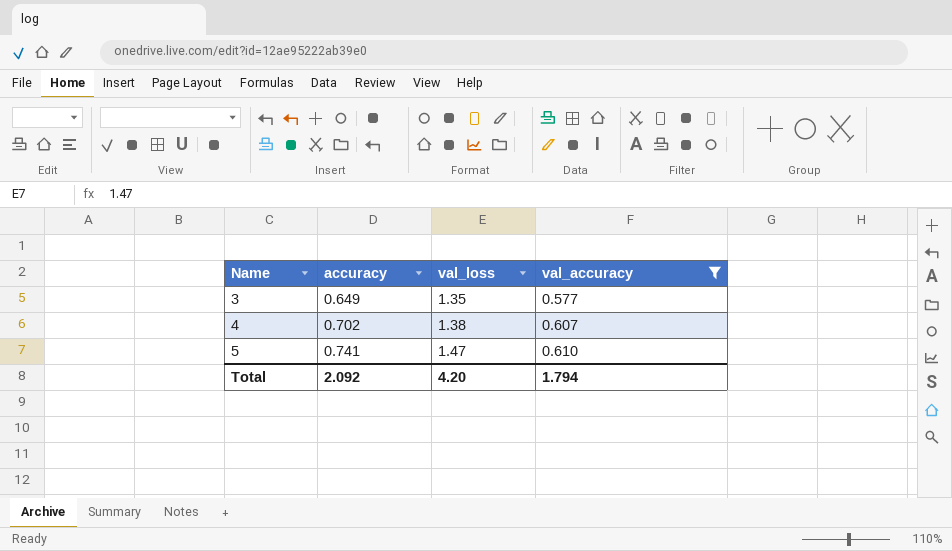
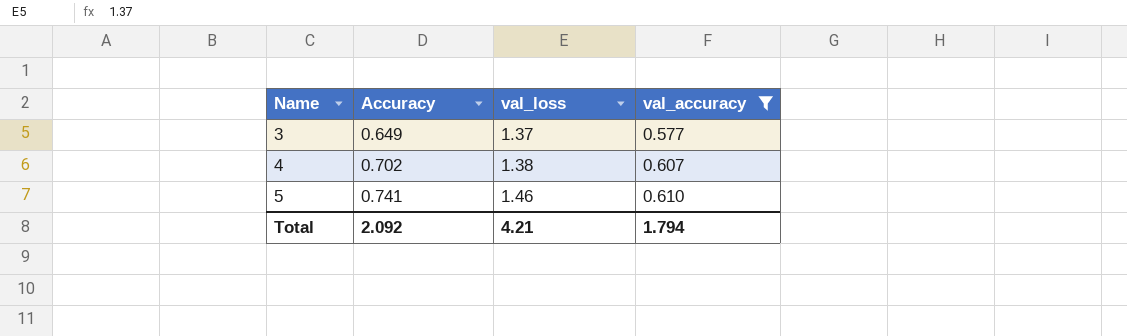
column name: accuracy -> Accuracy
3 | val_loss: 1.35 -> 1.37
5 | val_loss: 1.47 -> 1.46
Total | val_loss: 4.20 -> 4.21

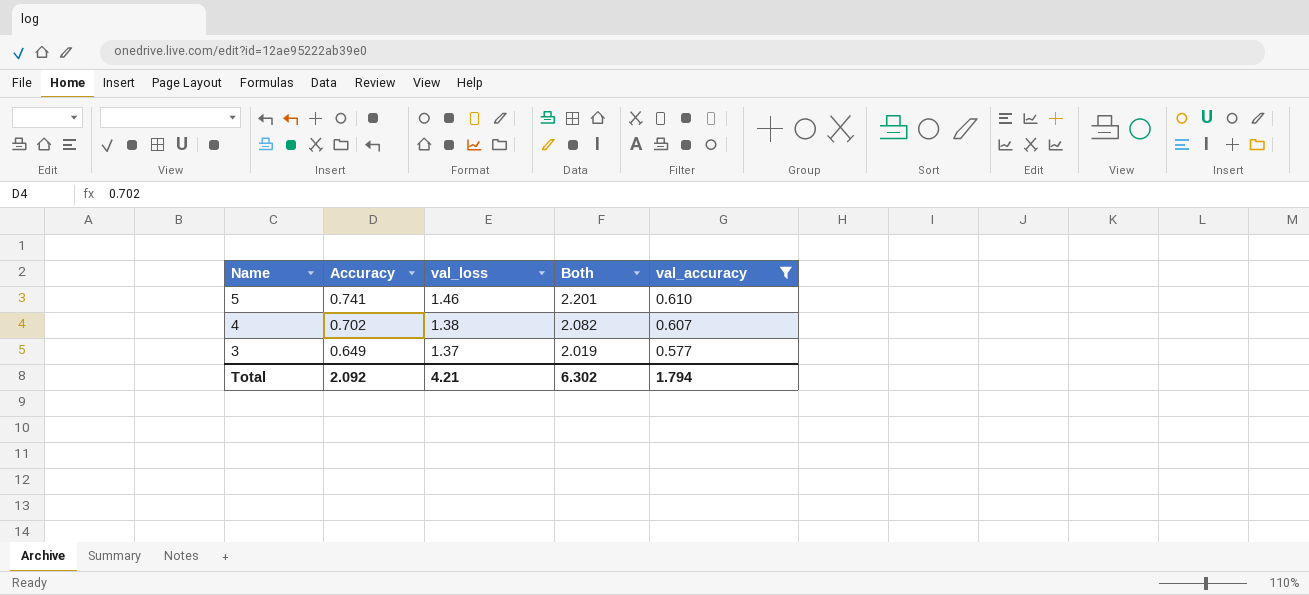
row order: Name ascending -> Name descending
column Both | formula: none -> [Accuracy] + [val_loss]

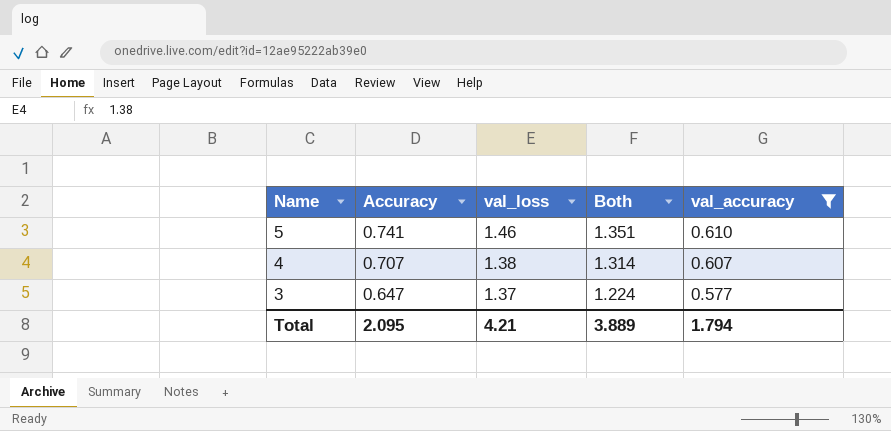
column Both | formula: [Accuracy] + [val_loss] -> [Accuracy] + [val_accuracy]
4 | Accuracy: 0.702 -> 0.707
3 | Accuracy: 0.649 -> 0.647
Total | Accuracy: 2.092 -> 2.095
Total | Both: 6.302 -> 3.889

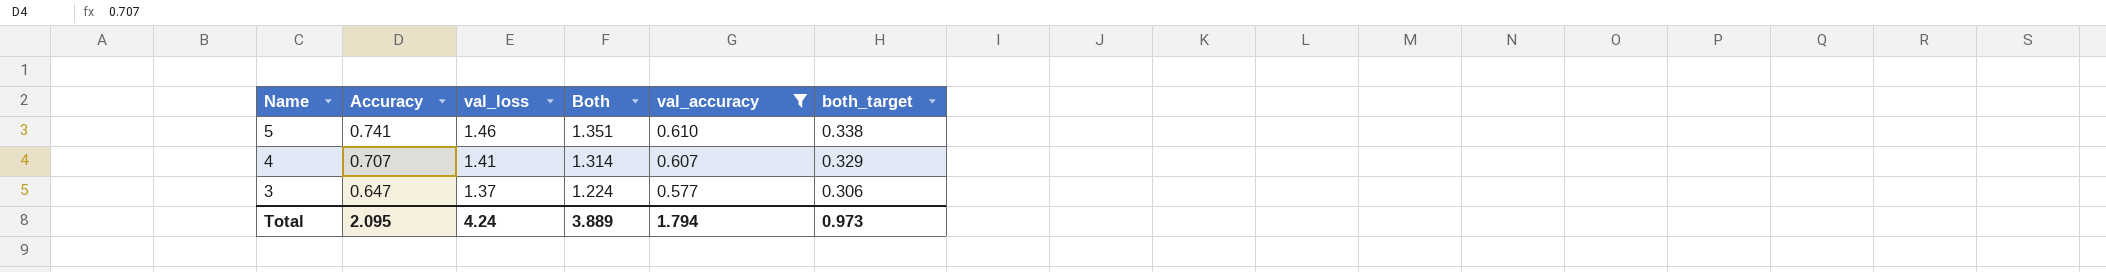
column both_target | formula: none -> [Both] * 0.25
4 | val_loss: 1.38 -> 1.41
Total | val_loss: 4.21 -> 4.24

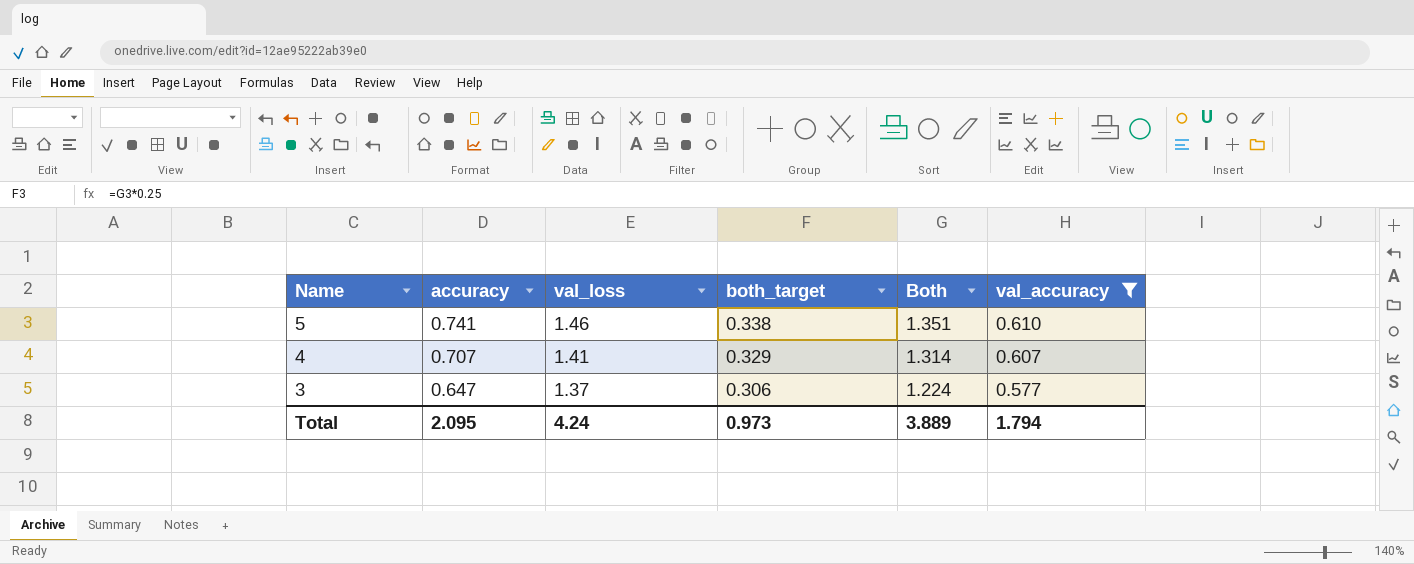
column name: Accuracy -> accuracy
column both_target | position: 6 -> 4

